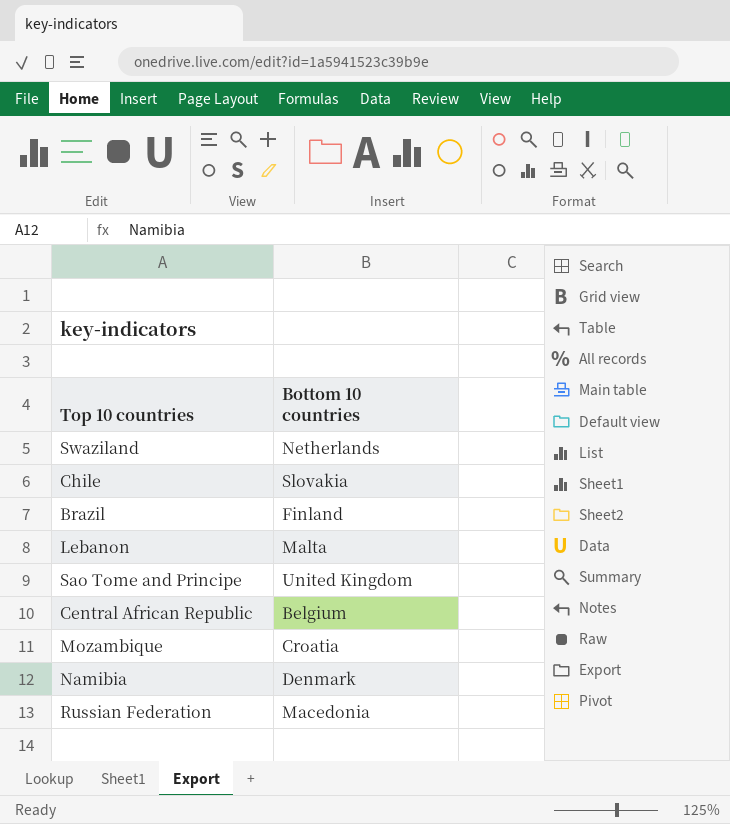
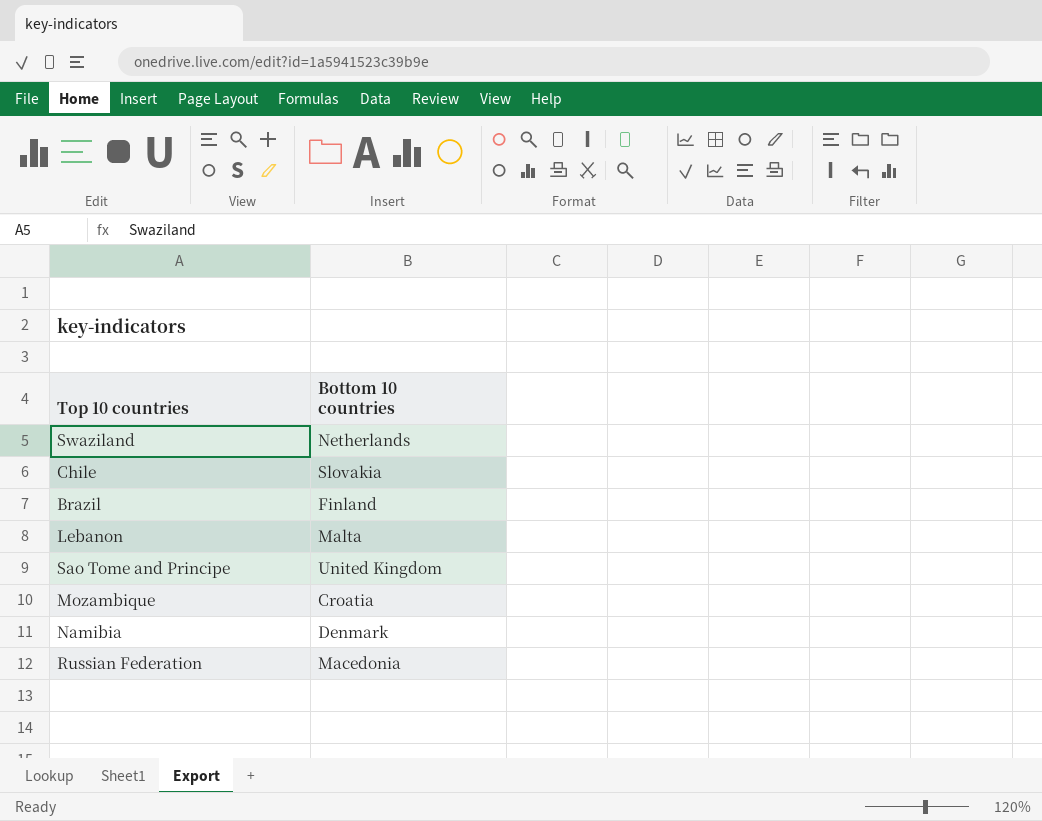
row Central African Republic: Belgium -> none

